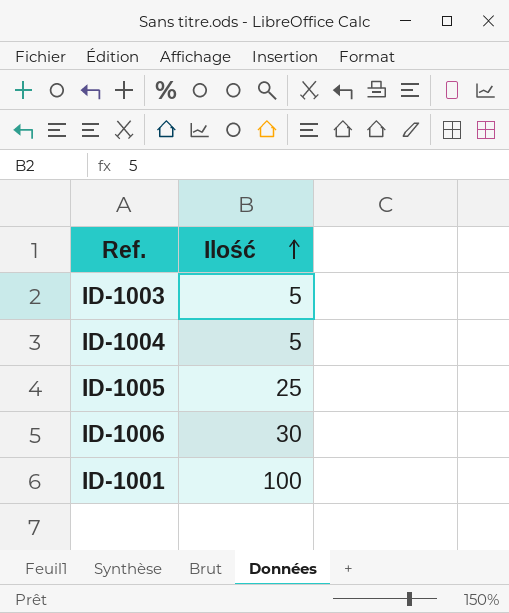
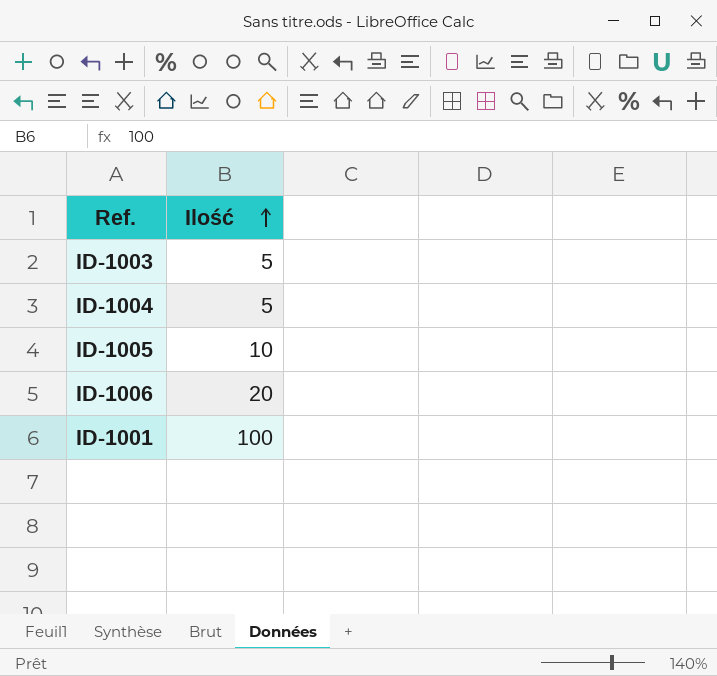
ID-1005 | Ilość: 25 -> 10
ID-1006 | Ilość: 30 -> 20

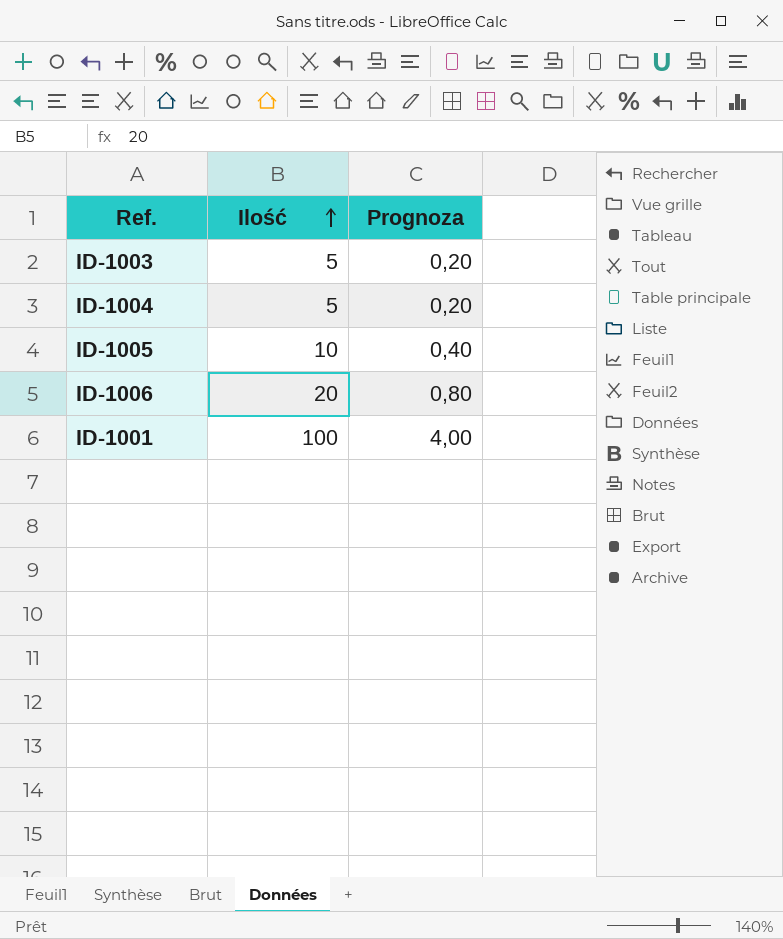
column Prognoza | formula: none -> [Ilość] * 0,04

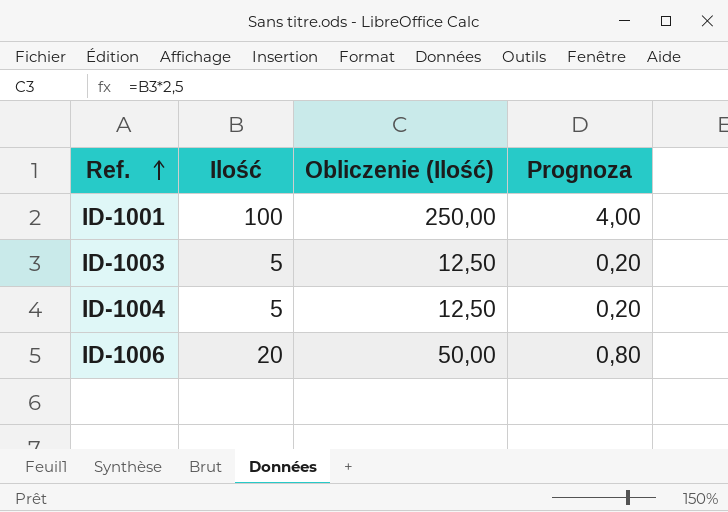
row order: Ilość ascending -> Ref. ascending
column Obliczenie (Ilość) | formula: none -> [Ilość] * 2,5
row ID-1005: 10 | 0,40 -> none

